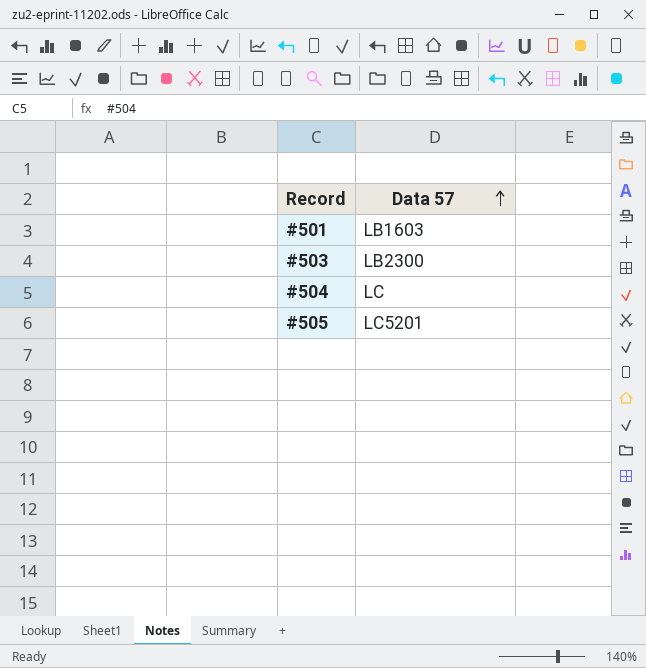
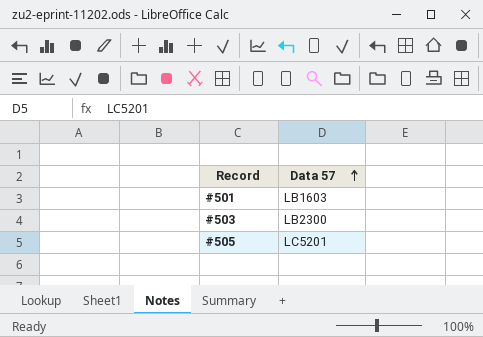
row #504: LC -> none

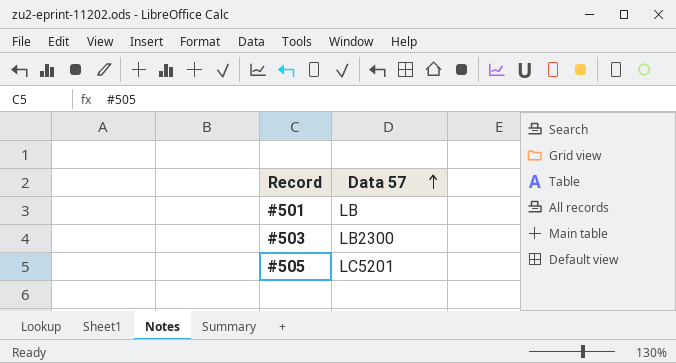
#501 | Data 57: LB1603 -> LB

